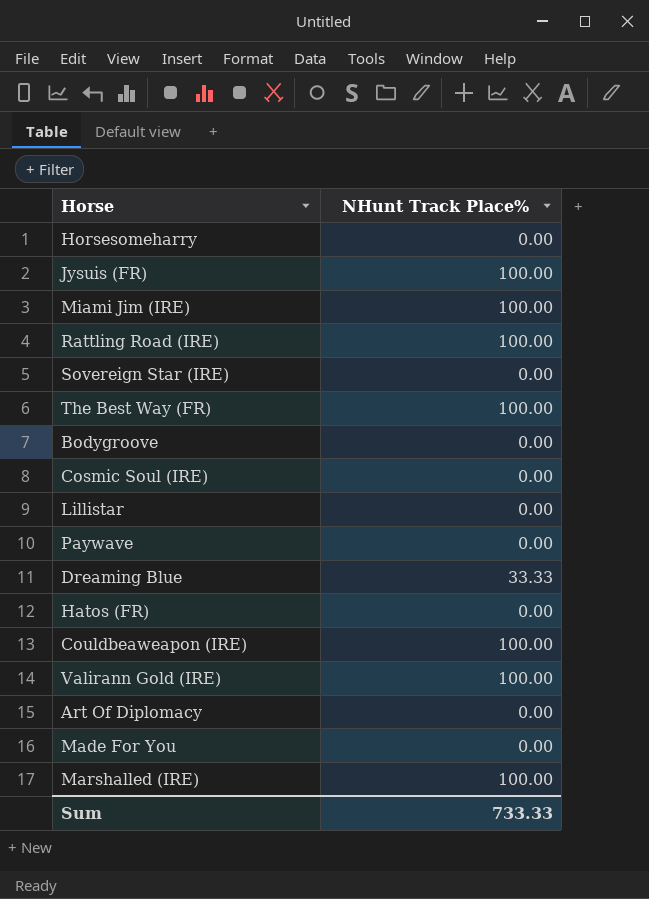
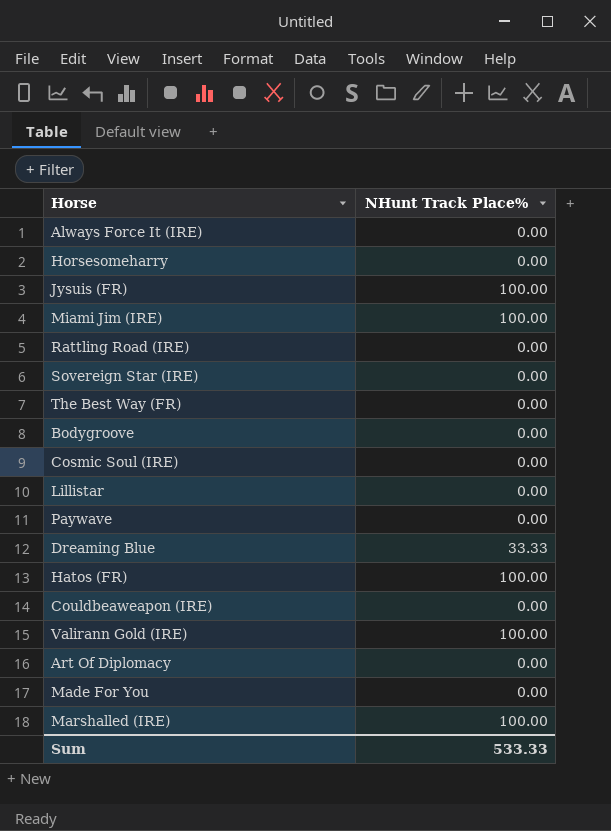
row Always Force It (IRE): none -> 0.00
Rattling Road (IRE) | NHunt Track Place%: 100.00 -> 0.00
The Best Way (FR) | NHunt Track Place%: 100.00 -> 0.00
Hatos (FR) | NHunt Track Place%: 0.00 -> 100.00
Couldbeaweapon (IRE) | NHunt Track Place%: 100.00 -> 0.00
Sum | NHunt Track Place%: 733.33 -> 533.33

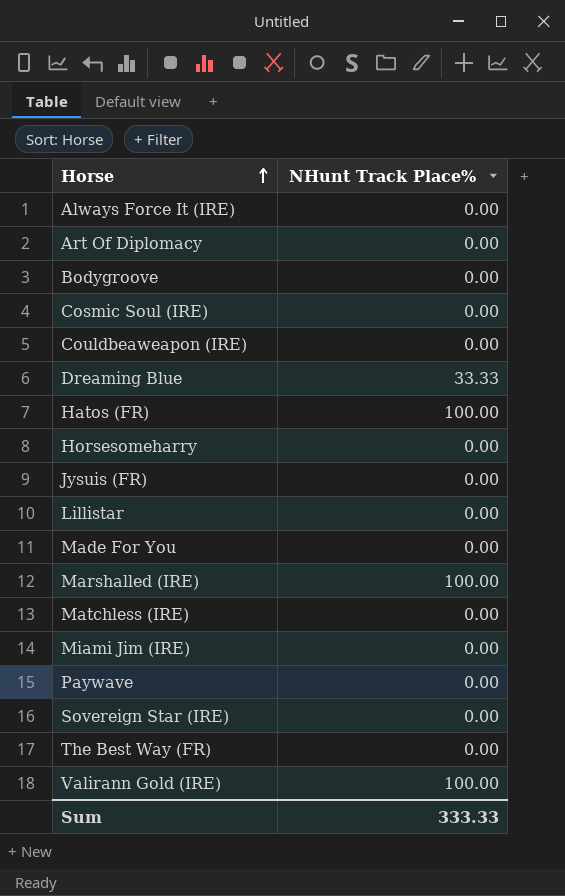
row order: none -> Horse ascending
row Rattling Road (IRE): 0.00 -> none
Jysuis (FR) | NHunt Track Place%: 100.00 -> 0.00
row Matchless (IRE): none -> 0.00
Miami Jim (IRE) | NHunt Track Place%: 100.00 -> 0.00
Sum | NHunt Track Place%: 533.33 -> 333.33

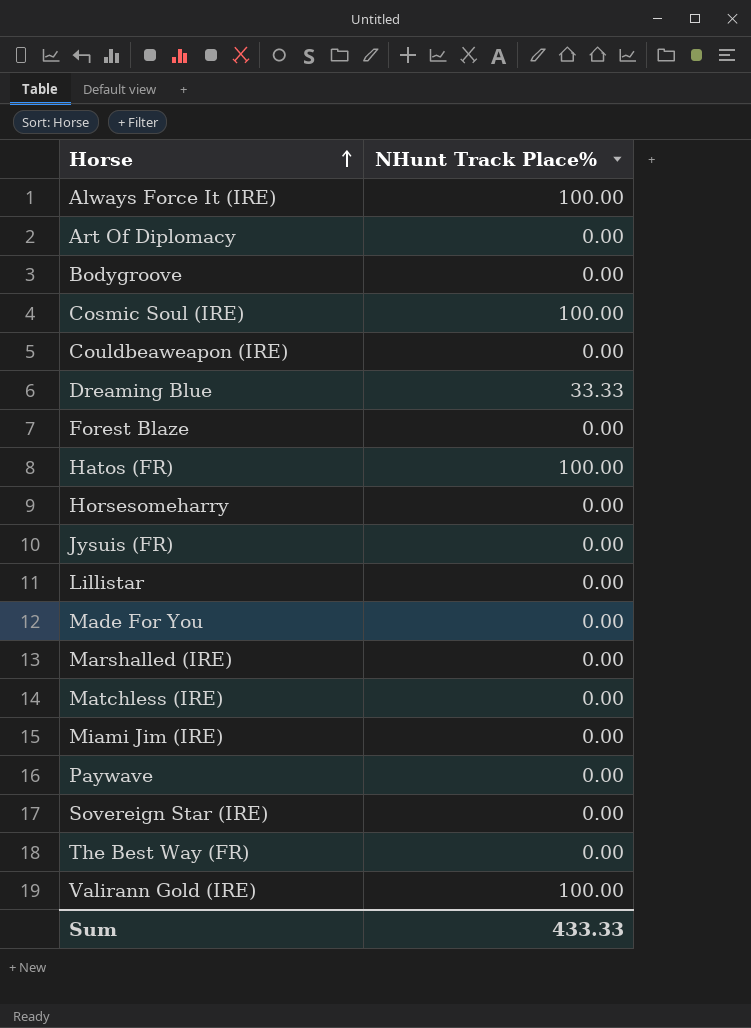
Always Force It (IRE) | NHunt Track Place%: 0.00 -> 100.00
Cosmic Soul (IRE) | NHunt Track Place%: 0.00 -> 100.00
row Forest Blaze: none -> 0.00
Marshalled (IRE) | NHunt Track Place%: 100.00 -> 0.00
Sum | NHunt Track Place%: 333.33 -> 433.33

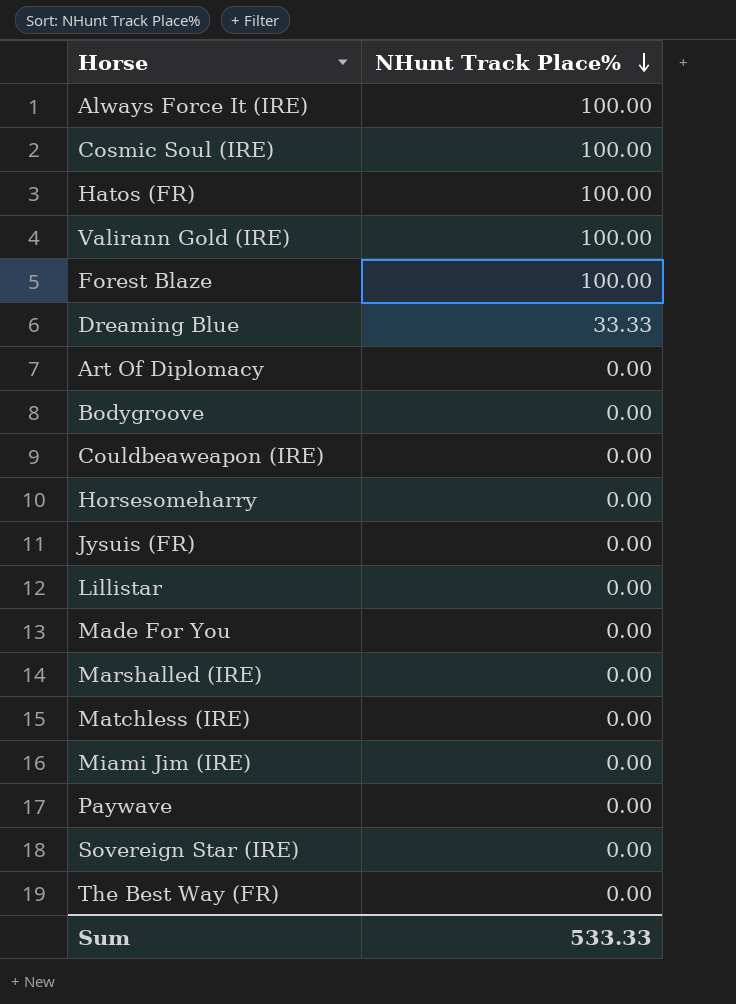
row order: Horse ascending -> NHunt Track Place% descending
Forest Blaze | NHunt Track Place%: 0.00 -> 100.00
Sum | NHunt Track Place%: 433.33 -> 533.33

